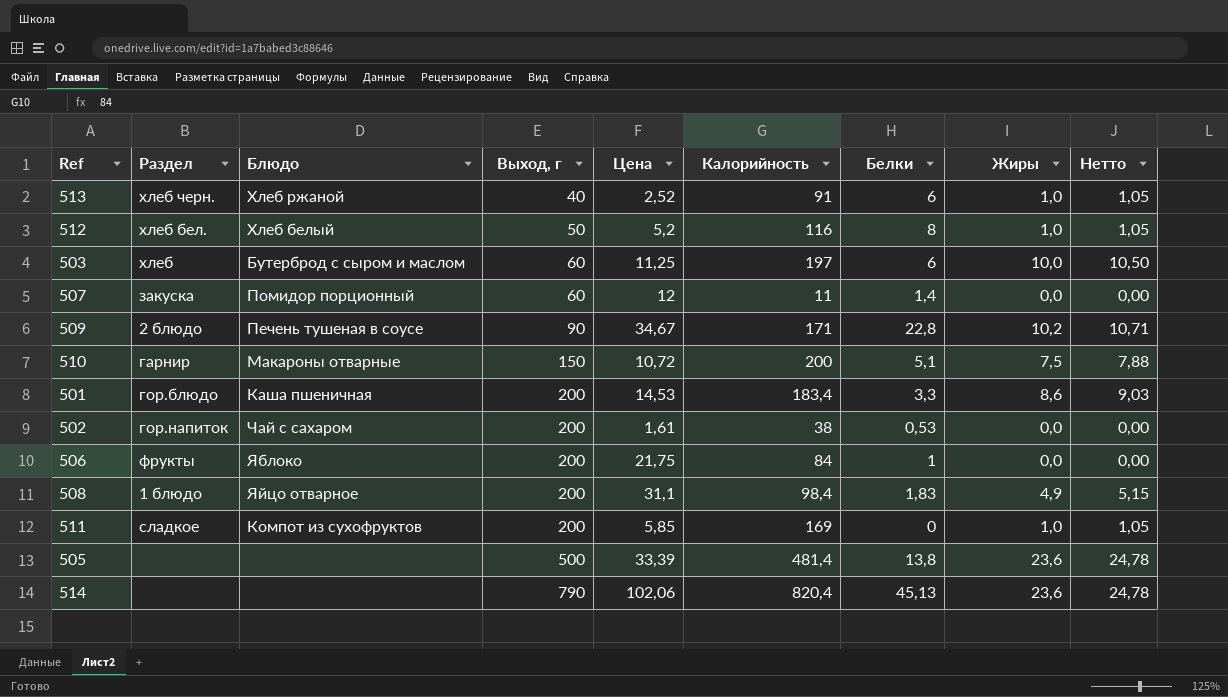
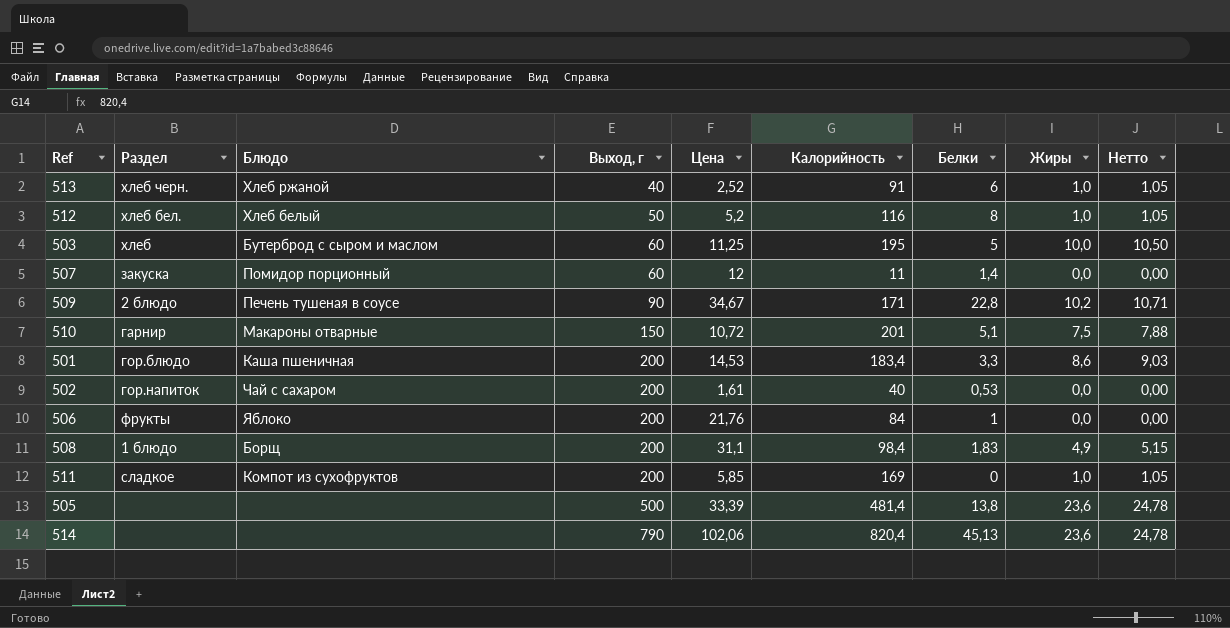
503 | Калорийность: 197 -> 195
503 | Белки: 6 -> 5
510 | Калорийность: 200 -> 201
502 | Калорийность: 38 -> 40
506 | Цена: 21,75 -> 21,76
508 | Блюдо: Яйцо отварное -> Борщ

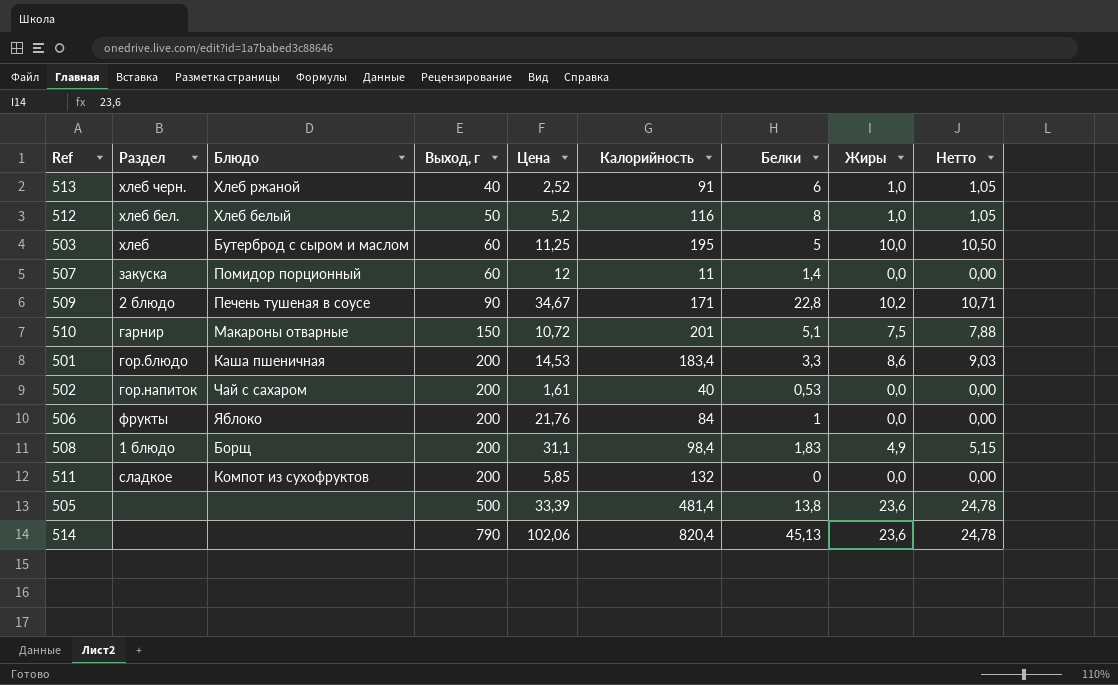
511 | Калорийность: 169 -> 132
511 | Жиры: 1,0 -> 0,0
511 | Нетто: 1,05 -> 0,00

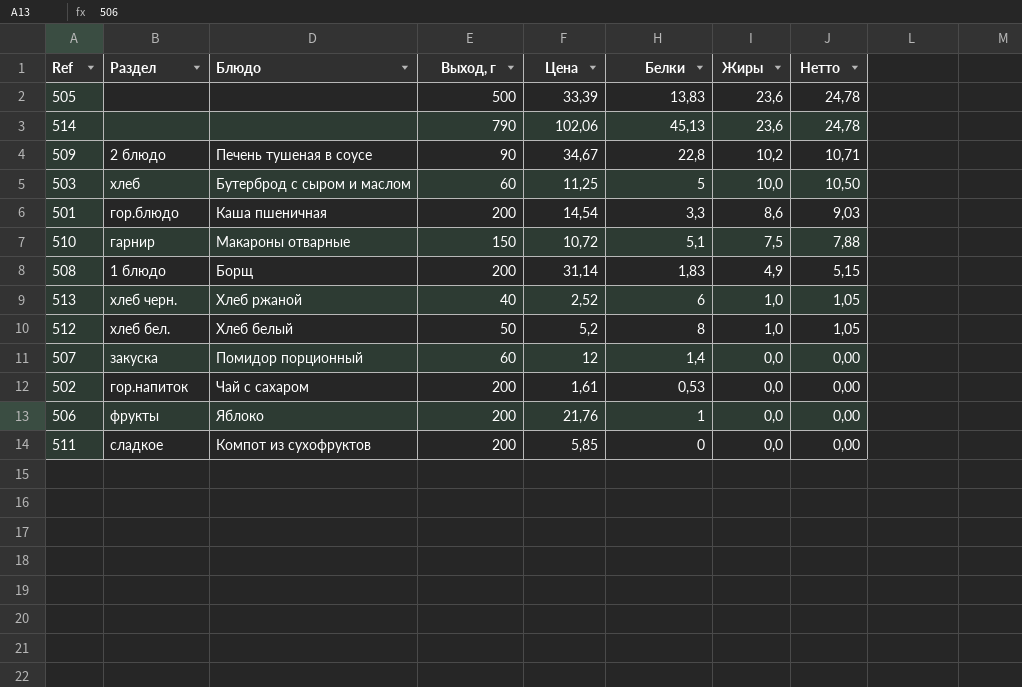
row order: Выход, г ascending -> Жиры descending
column Калорийность | position: 6 -> none
505 | Белки: 13,8 -> 13,83
501 | Цена: 14,53 -> 14,54
508 | Цена: 31,1 -> 31,14

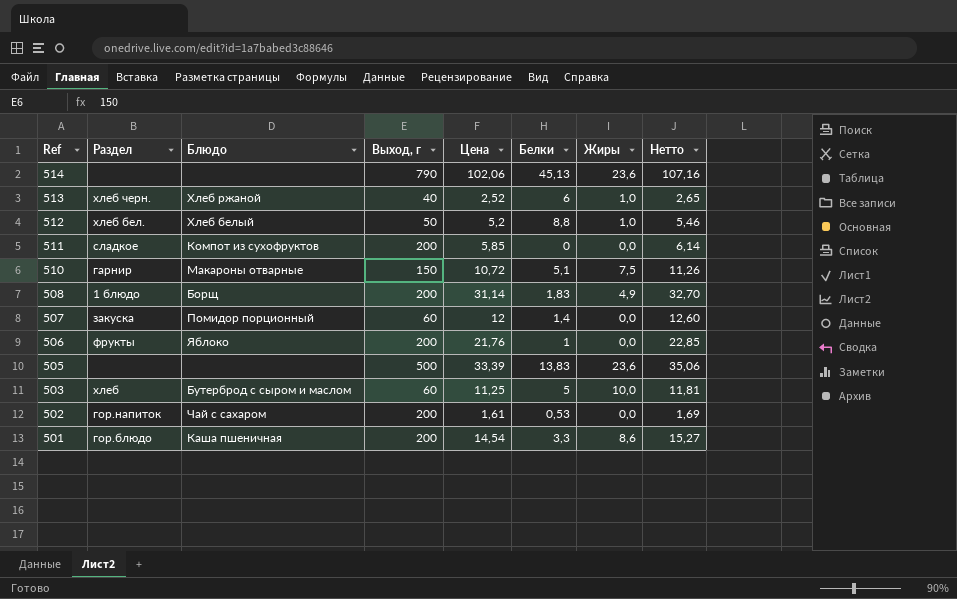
row order: Жиры descending -> Ref descending
column Нетто | formula: [Жиры] * 1,05 -> [Цена] * 1,05
row 509: 2 блюдо | Печень тушеная в соусе | 90 | 34,67 | 22,8 | 10,2 | 10,71 -> none
512 | Белки: 8 -> 8,8

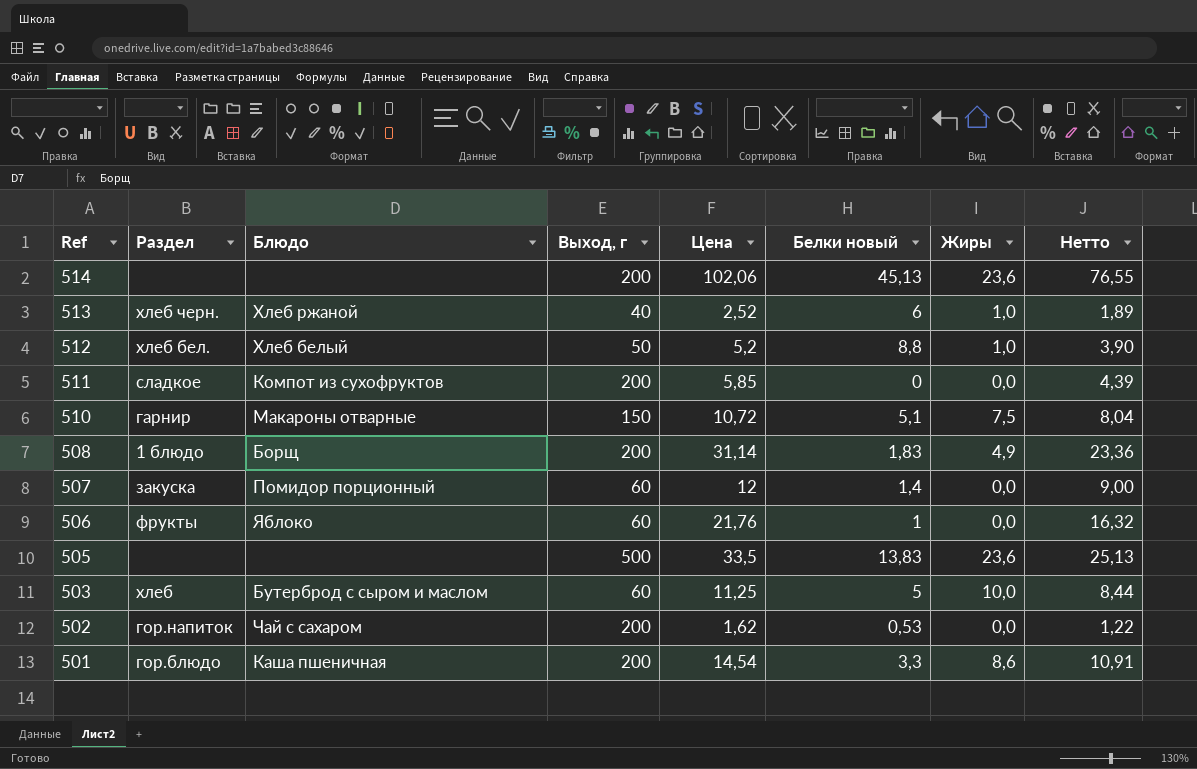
column name: Белки -> Белки новый
column Нетто | formula: [Цена] * 1,05 -> [Цена] * 0,75
514 | Выход, г: 790 -> 200
506 | Выход, г: 200 -> 60
505 | Цена: 33,39 -> 33,5
502 | Цена: 1,61 -> 1,62

